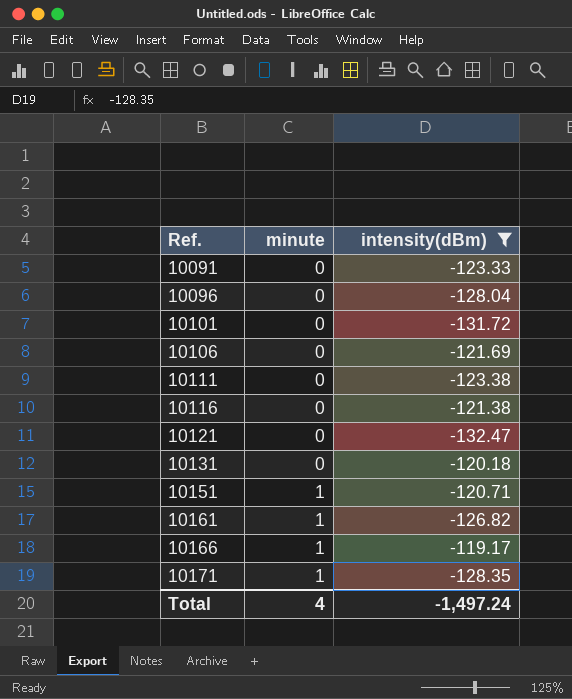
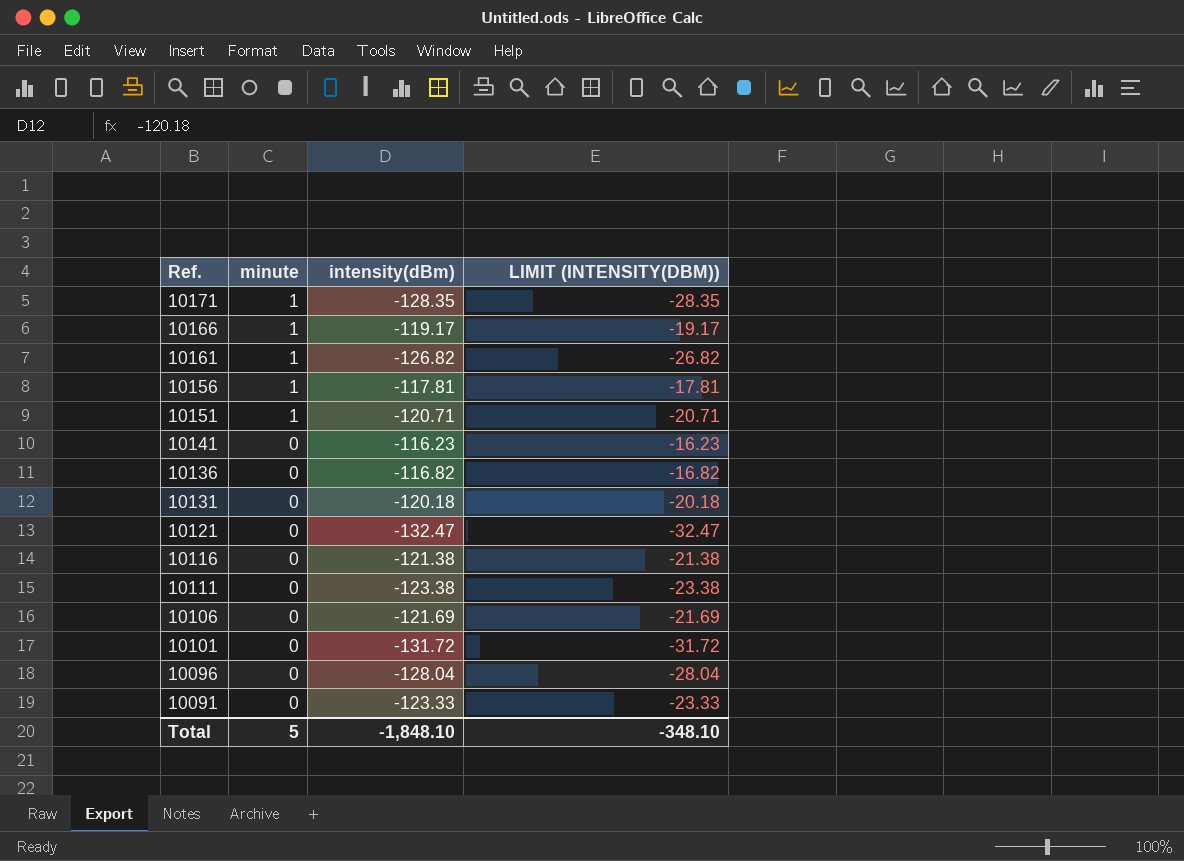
filter: intensity(dBm) <= -119.17 -> none
row order: Ref. ascending -> Ref. descending
column LIMIT (INTENSITY(DBM)) | formula: none -> [intensity(dBm)] + 100
Total | minute: 4 -> 5
Total | intensity(dBm): -1,497.24 -> -1,848.10

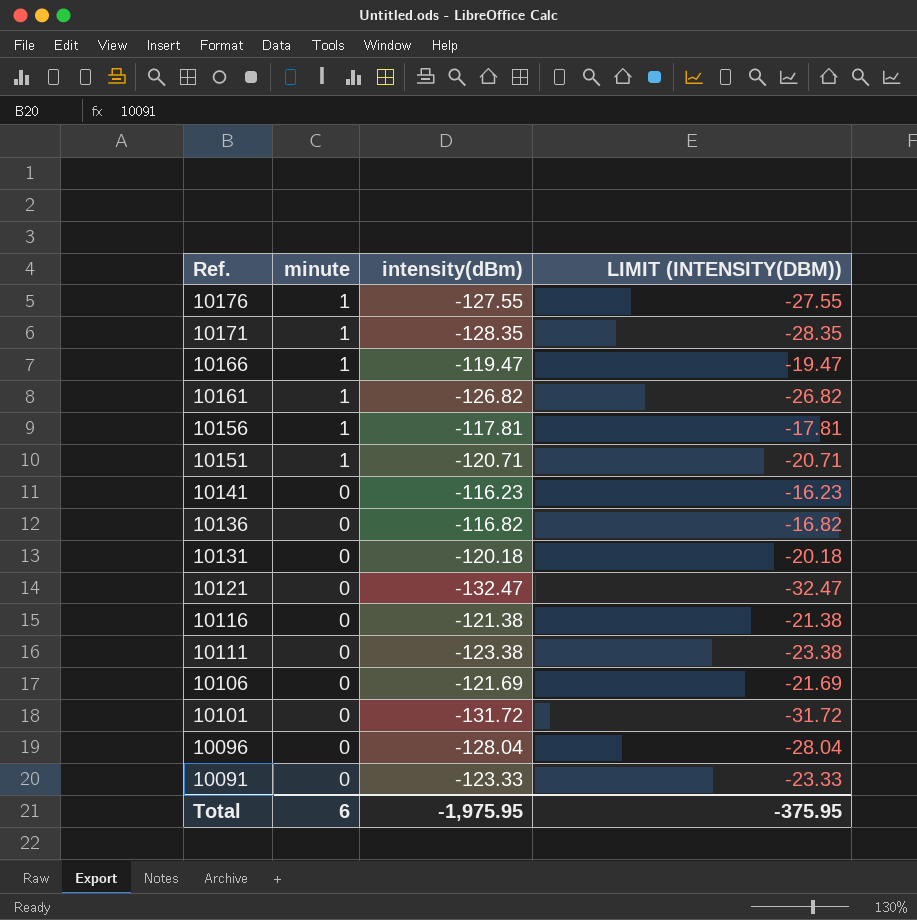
row 10176: none -> 1 | -127.55 | -27.55
10166 | intensity(dBm): -119.17 -> -119.47
10166 | LIMIT (INTENSITY(DBM)): -19.17 -> -19.47
Total | minute: 5 -> 6
Total | intensity(dBm): -1,848.10 -> -1,975.95
Total | LIMIT (INTENSITY(DBM)): -348.10 -> -375.95

